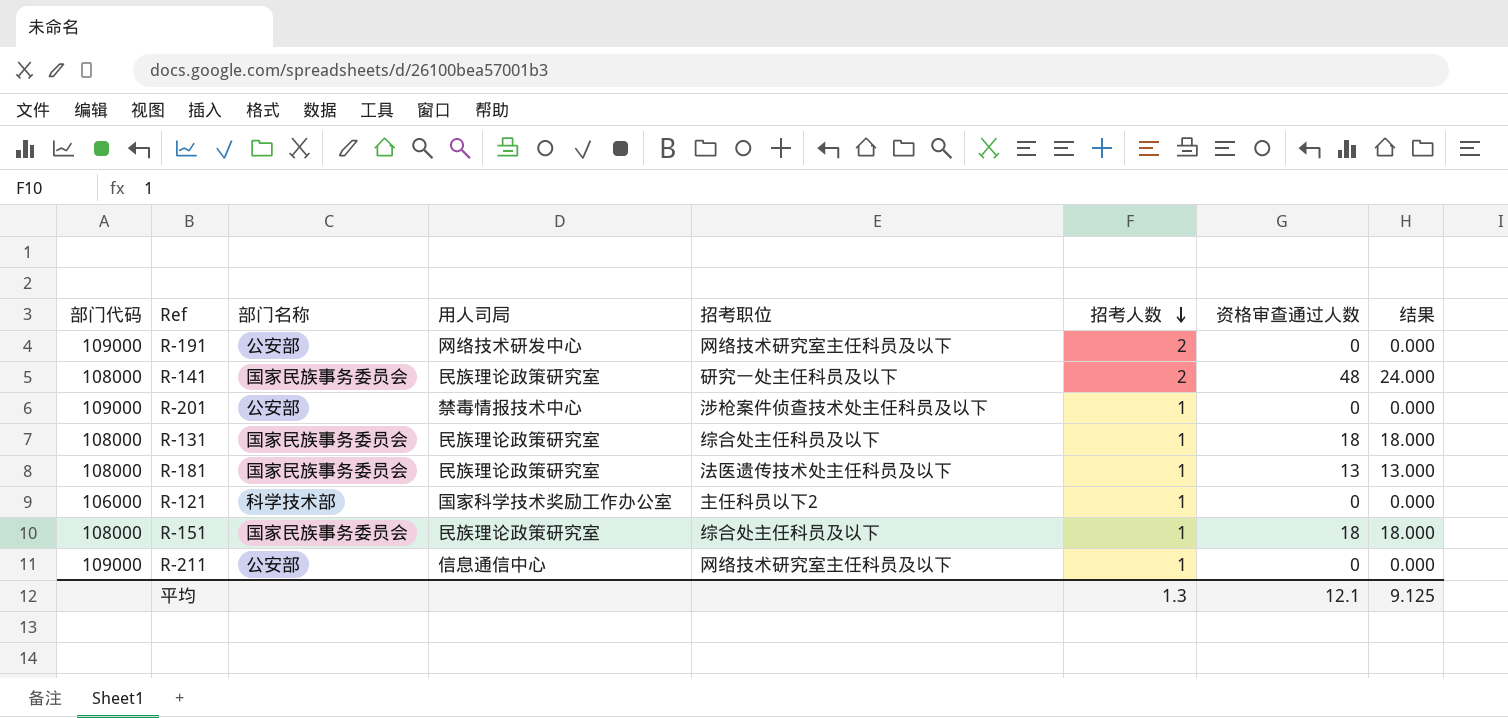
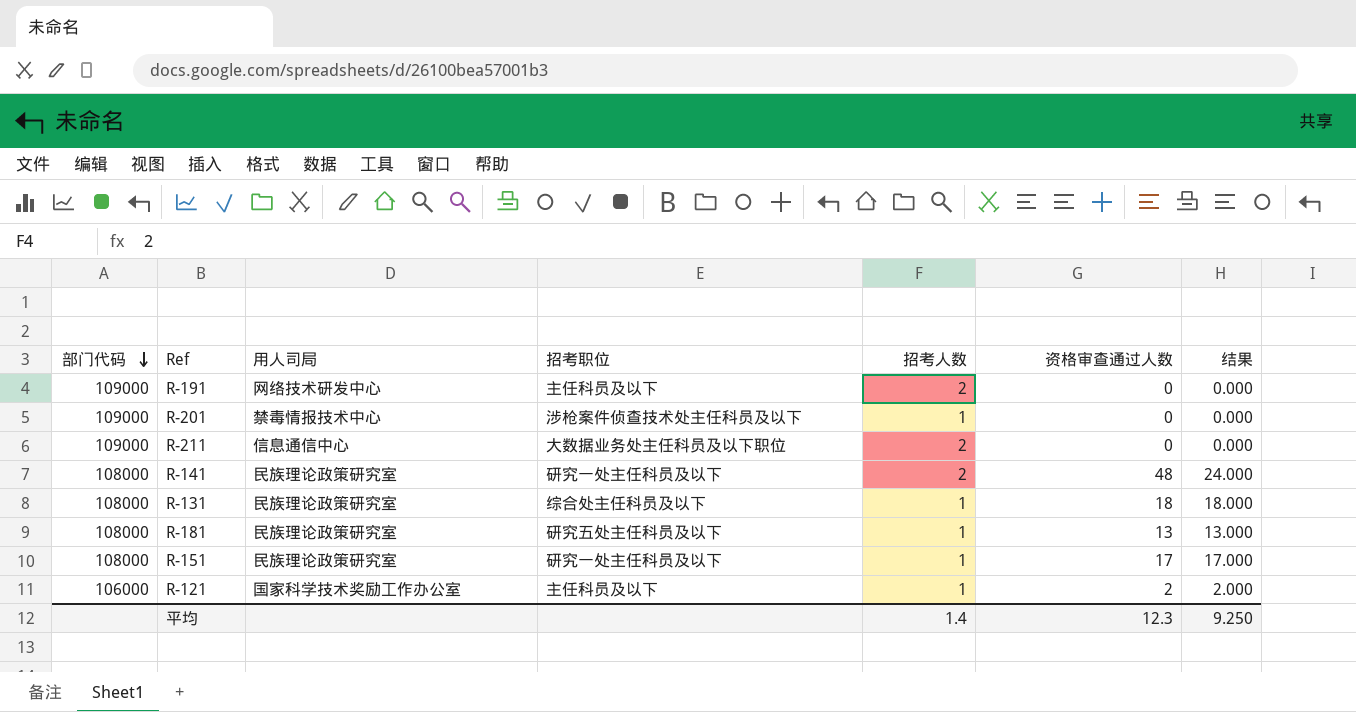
row order: 招考人数 descending -> 部门代码 descending
column 部门名称 | position: 3 -> none
R-191 | 招考职位: 网络技术研究室主任科员及以下 -> 主任科员及以下
R-211 | 招考职位: 网络技术研究室主任科员及以下 -> 大数据业务处主任科员及以下职位
R-211 | 招考人数: 1 -> 2
R-181 | 招考职位: 法医遗传技术处主任科员及以下 -> 研究五处主任科员及以下
R-151 | 招考职位: 综合处主任科员及以下 -> 研究一处主任科员及以下
R-151 | 资格审查通过人数: 18 -> 17
R-151 | 结果: 18.000 -> 17.000
R-121 | 招考职位: 主任科员以下2 -> 主任科员及以下
R-121 | 资格审查通过人数: 0 -> 2
R-121 | 结果: 0.000 -> 2.000
平均 | 招考人数: 1.3 -> 1.4
平均 | 资格审查通过人数: 12.1 -> 12.3
平均 | 结果: 9.125 -> 9.250

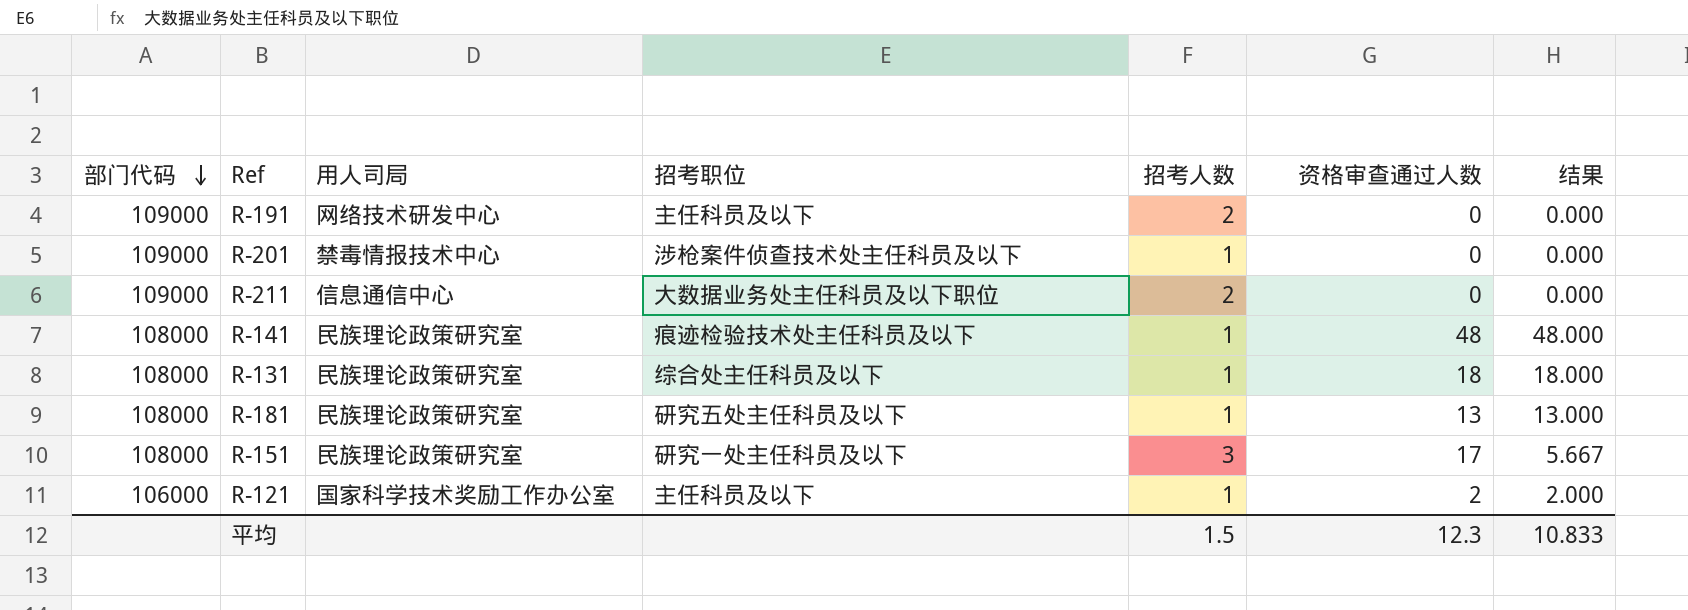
R-141 | 招考职位: 研究一处主任科员及以下 -> 痕迹检验技术处主任科员及以下
R-141 | 招考人数: 2 -> 1
R-141 | 结果: 24.000 -> 48.000
R-151 | 招考人数: 1 -> 3
R-151 | 结果: 17.000 -> 5.667
平均 | 招考人数: 1.4 -> 1.5
平均 | 结果: 9.250 -> 10.833

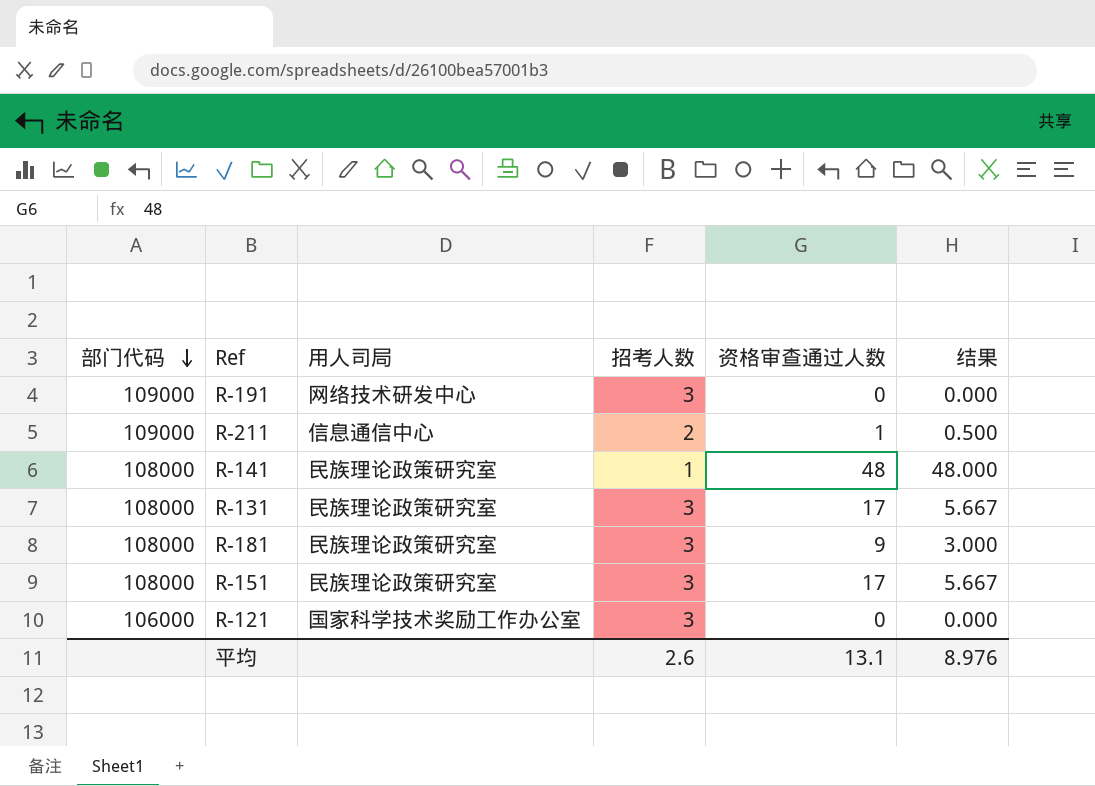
column 招考职位 | position: 4 -> none
row R-201: 109000 | 禁毒情报技术中心 | 涉枪案件侦查技术处主任科员及以下 | 1 | 0 | 0.000 -> none
R-191 | 招考人数: 2 -> 3
R-211 | 资格审查通过人数: 0 -> 1
R-211 | 结果: 0.000 -> 0.500
R-131 | 招考人数: 1 -> 3
R-131 | 资格审查通过人数: 18 -> 17
R-131 | 结果: 18.000 -> 5.667
R-181 | 招考人数: 1 -> 3
R-181 | 资格审查通过人数: 13 -> 9
R-181 | 结果: 13.000 -> 3.000
R-121 | 招考人数: 1 -> 3
R-121 | 资格审查通过人数: 2 -> 0
R-121 | 结果: 2.000 -> 0.000
平均 | 招考人数: 1.5 -> 2.6
平均 | 资格审查通过人数: 12.3 -> 13.1
平均 | 结果: 10.833 -> 8.976

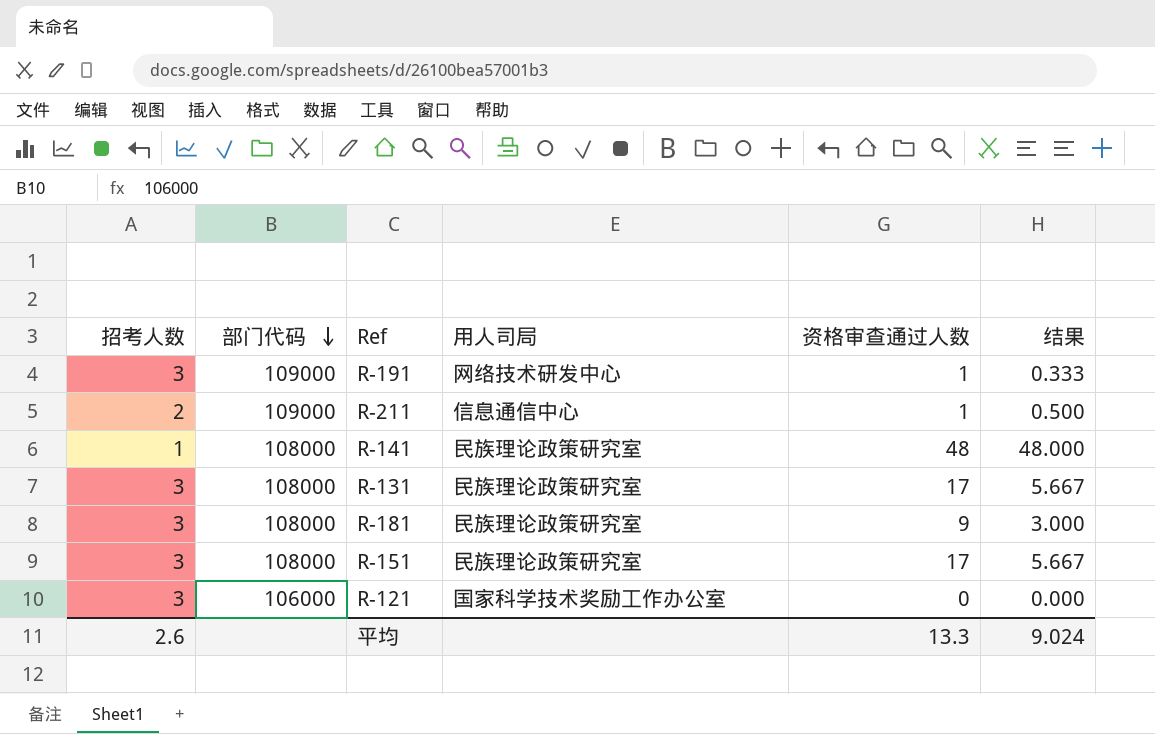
column 招考人数 | position: 4 -> 1
R-191 | 资格审查通过人数: 0 -> 1
R-191 | 结果: 0.000 -> 0.333
平均 | 资格审查通过人数: 13.1 -> 13.3
平均 | 结果: 8.976 -> 9.024

